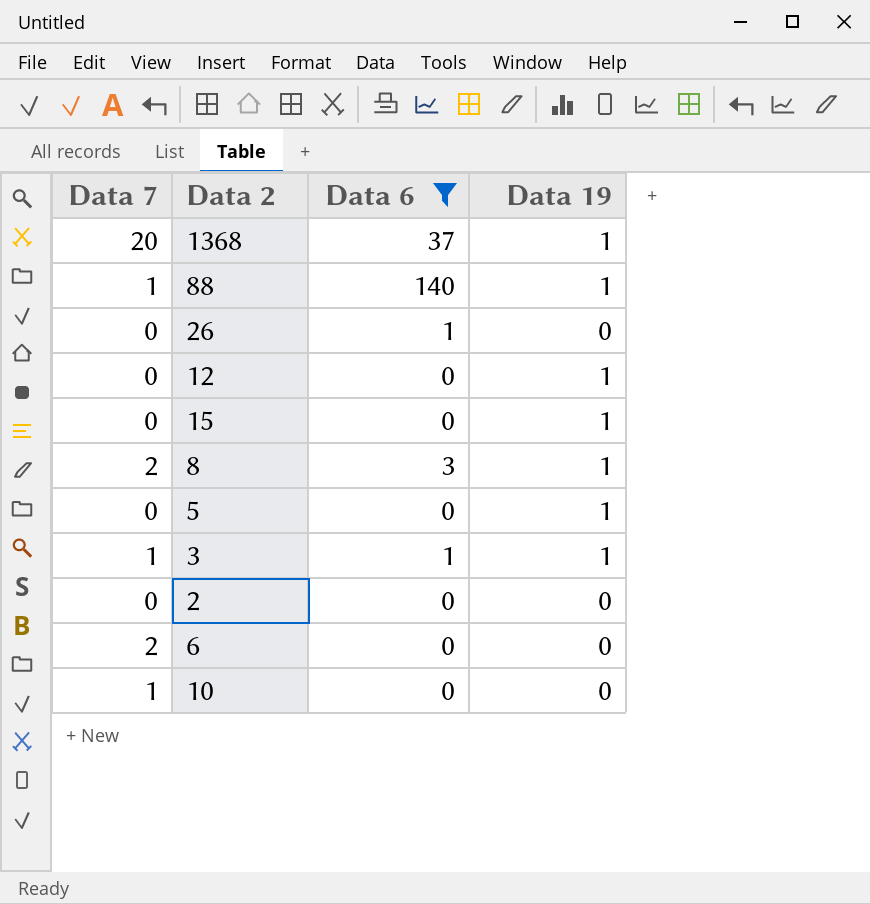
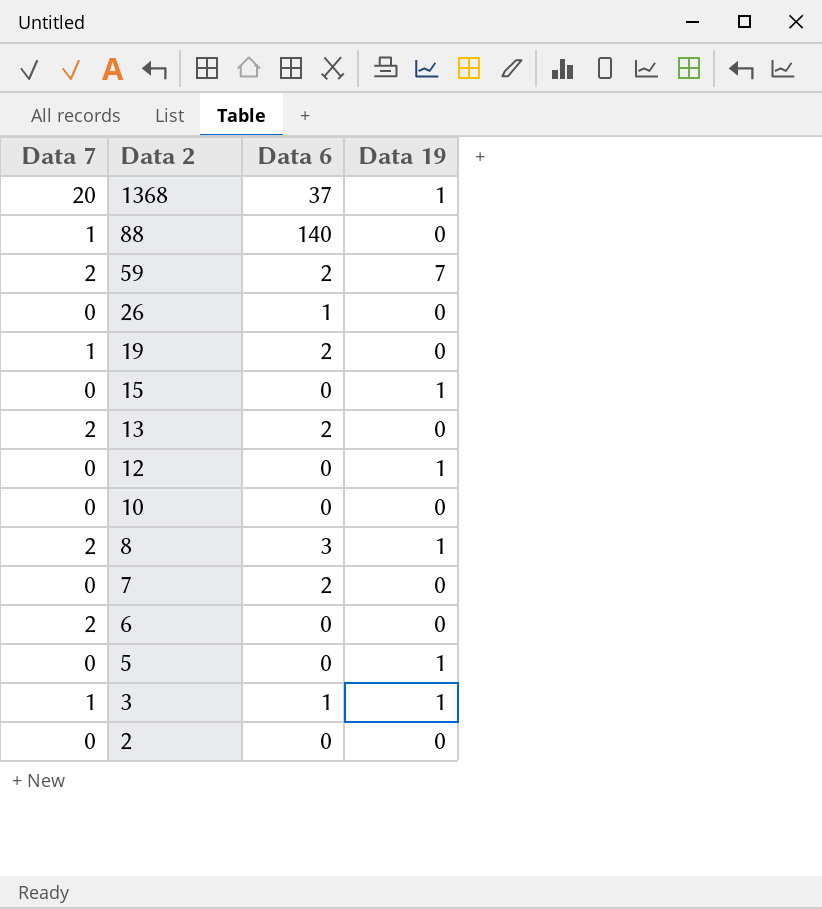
filter: Data 6 != 2 -> none
row order: none -> Data 2 descending
88 | Data 19: 1 -> 0
10 | Data 7: 1 -> 0

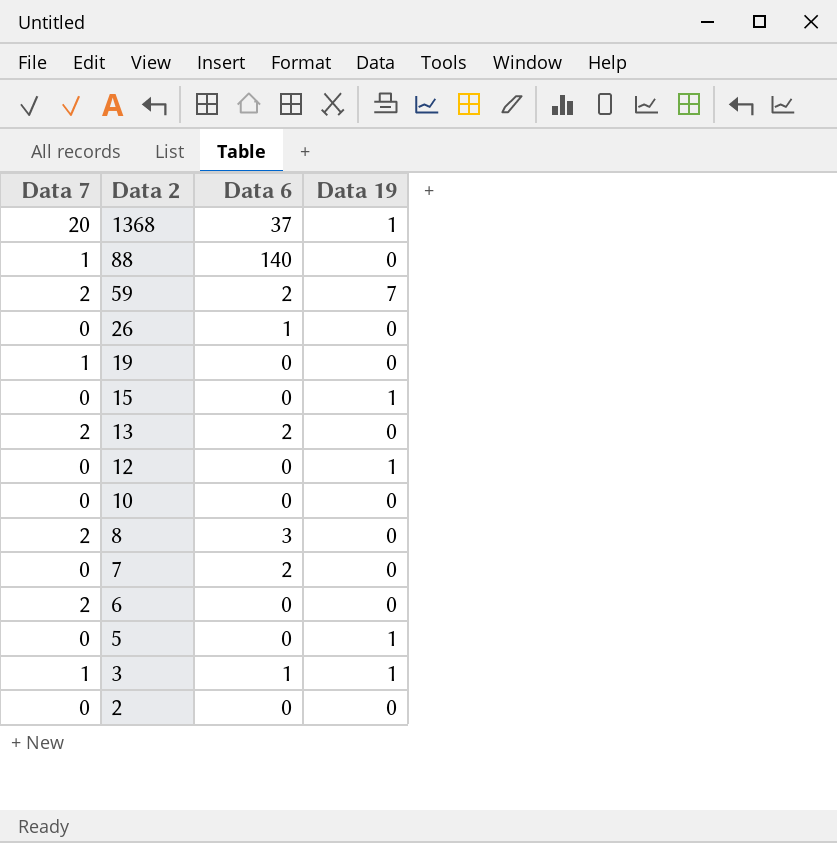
19 | Data 6: 2 -> 0
8 | Data 19: 1 -> 0

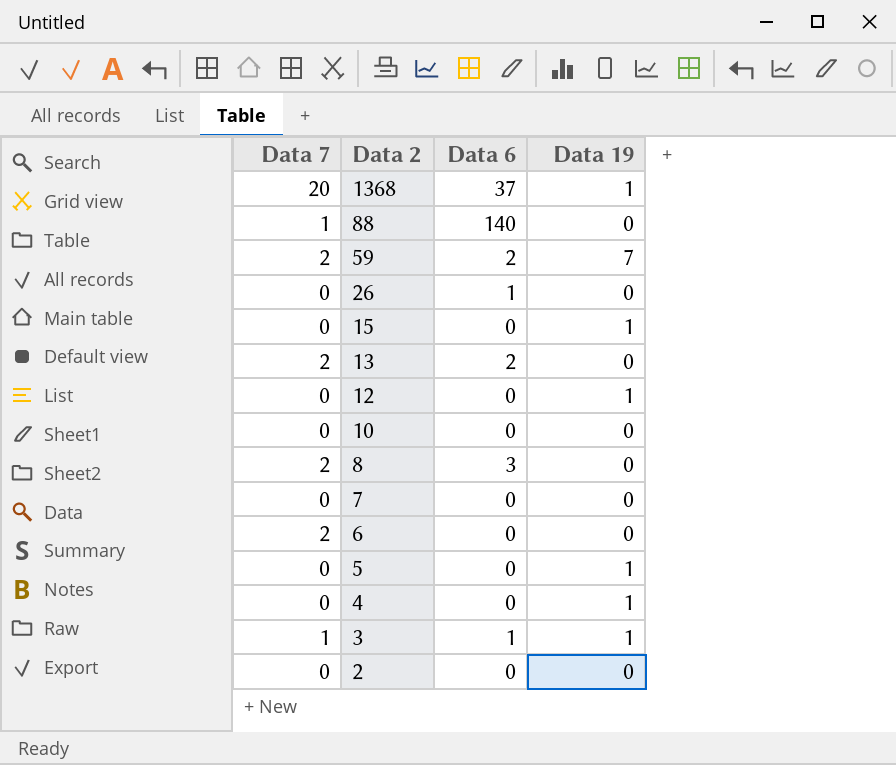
row 19: 1 | 0 | 0 -> none
7 | Data 6: 2 -> 0
row 4: none -> 0 | 0 | 1

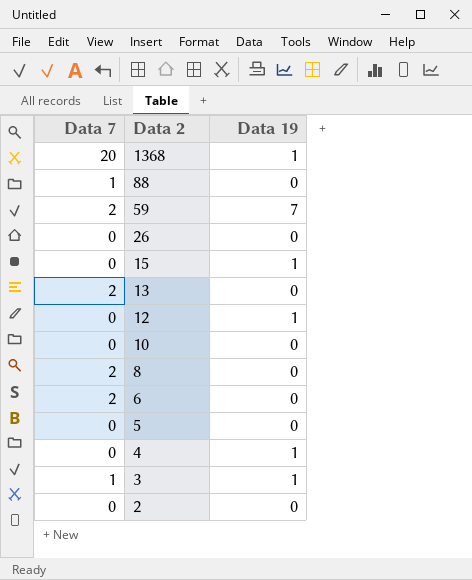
column Data 6 | position: 3 -> none
row 7: 0 | 0 | 0 -> none
5 | Data 19: 1 -> 0

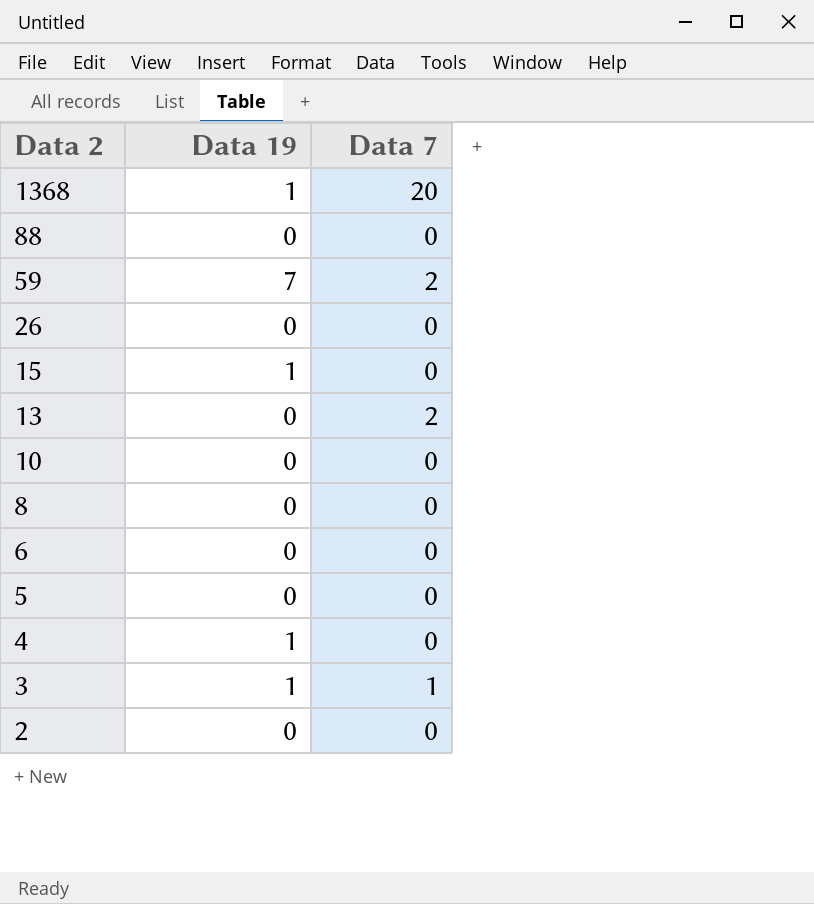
column Data 7 | position: 1 -> 3
row 12: 0 | 1 -> none
88 | Data 7: 1 -> 0
8 | Data 7: 2 -> 0
6 | Data 7: 2 -> 0

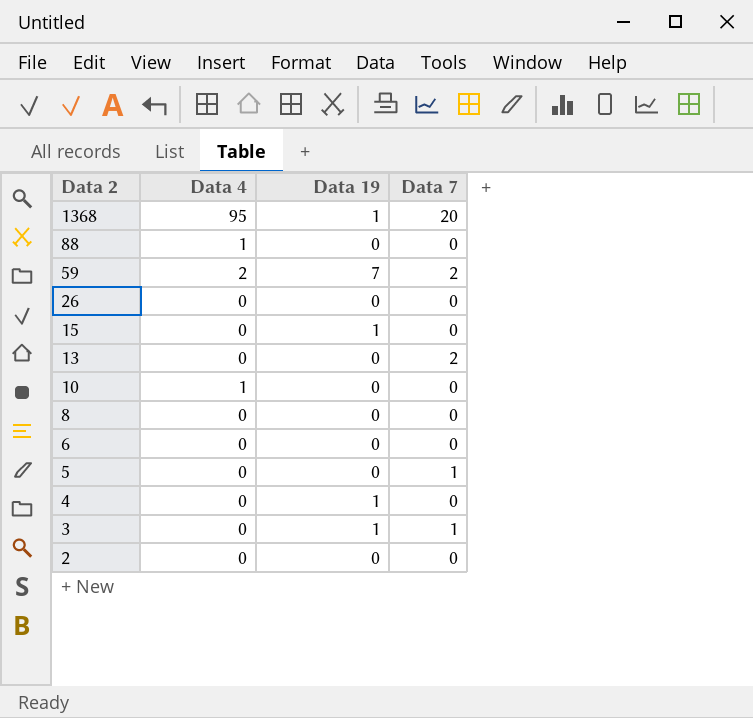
column Data 4 | position: none -> 2
5 | Data 7: 0 -> 1

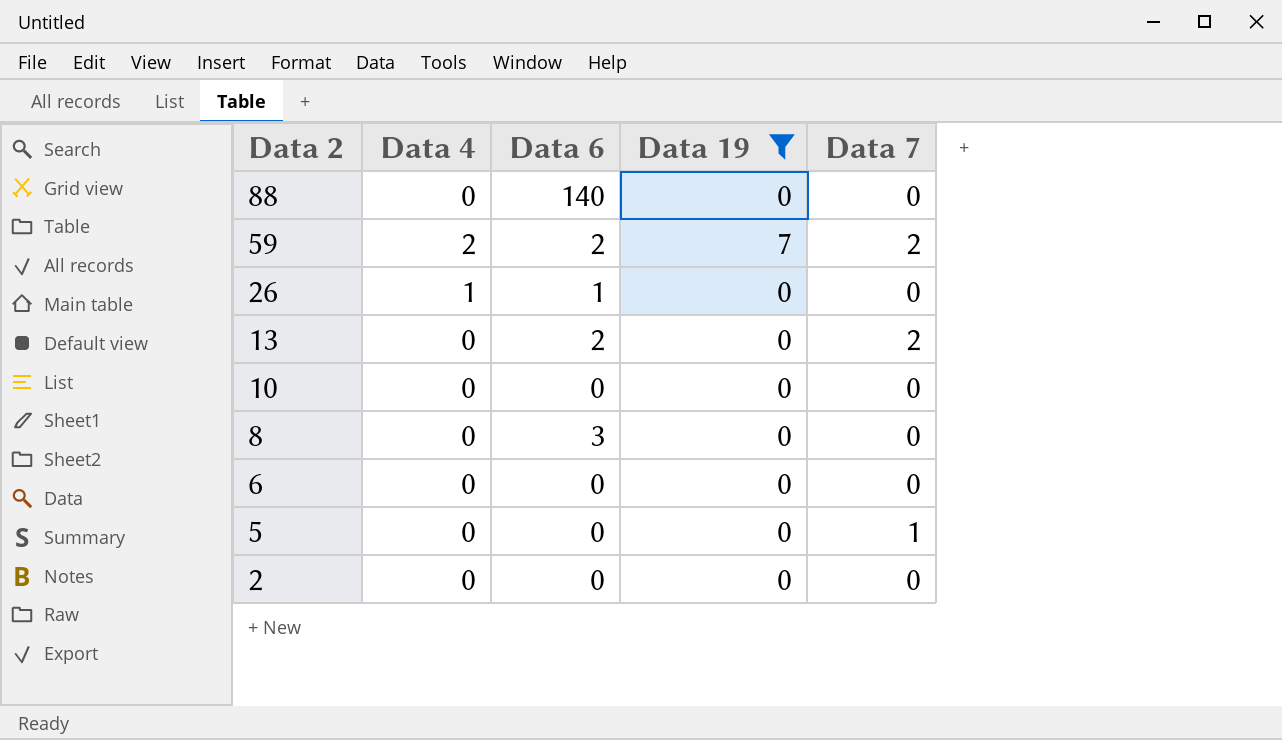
filter: none -> Data 19 != 1
column Data 6 | position: none -> 3
88 | Data 4: 1 -> 0
26 | Data 4: 0 -> 1
10 | Data 4: 1 -> 0

